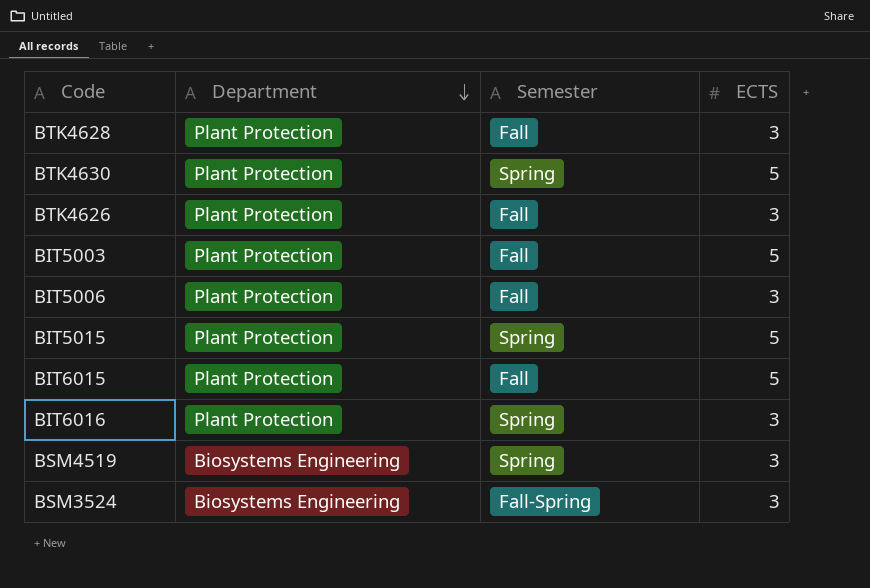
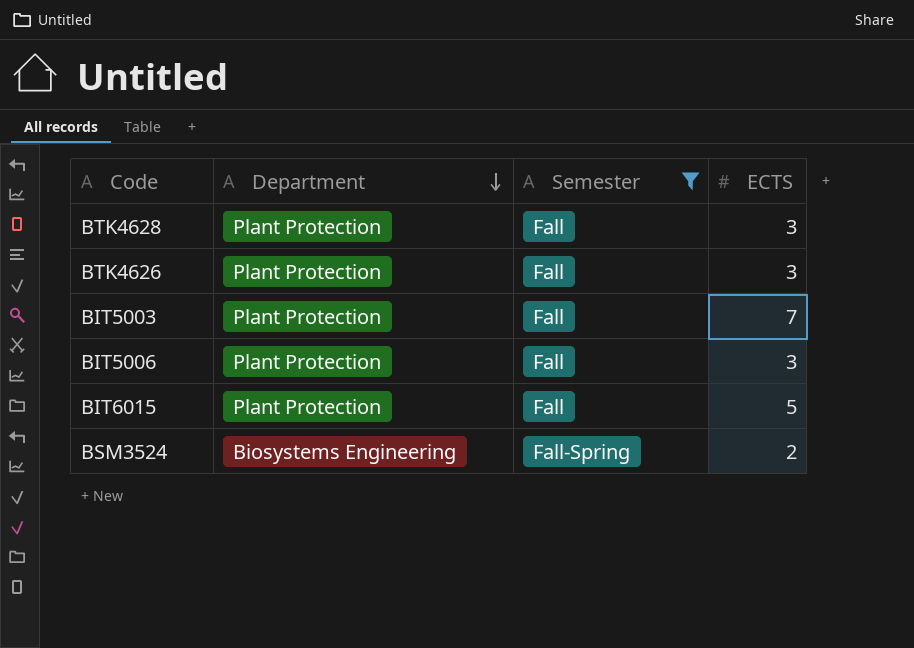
filter: none -> Semester != Spring
BIT5003 | ECTS: 5 -> 7
BSM3524 | ECTS: 3 -> 2

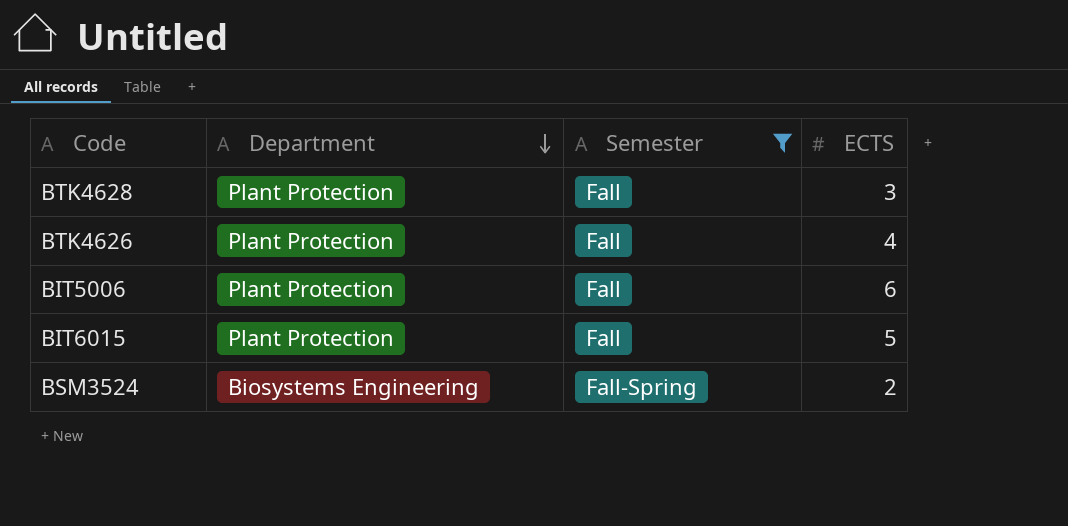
row BIT5003: Plant Protection | Fall | 7 -> none
BTK4626 | ECTS: 3 -> 4
BIT5006 | ECTS: 3 -> 6

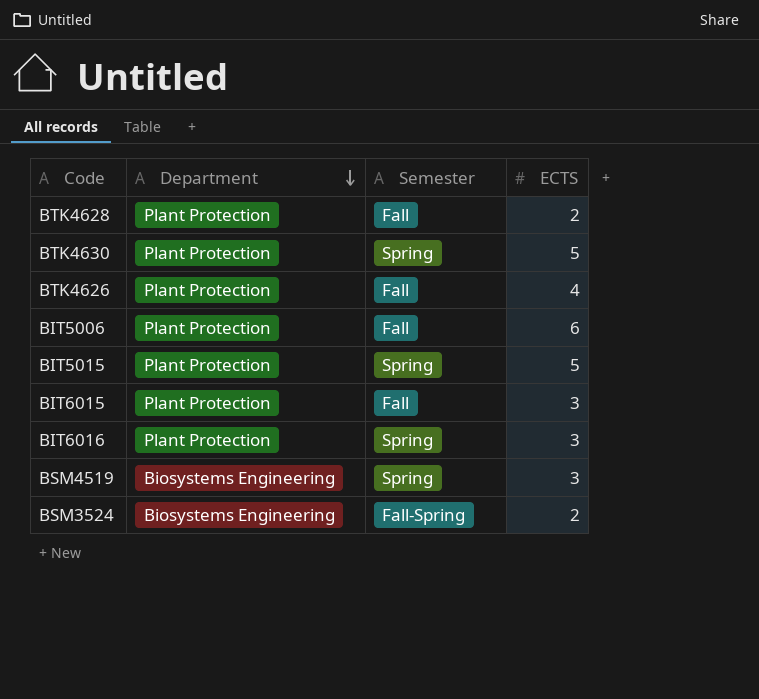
filter: Semester != Spring -> none
BTK4628 | ECTS: 3 -> 2
BIT6015 | ECTS: 5 -> 3

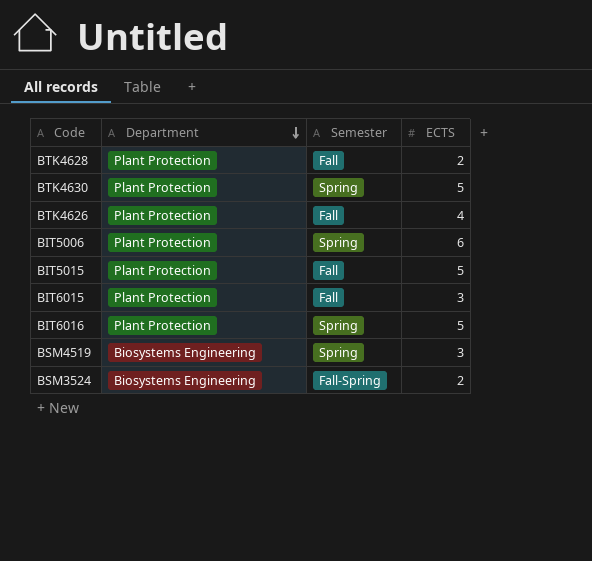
BIT5006 | Semester: Fall -> Spring
BIT5015 | Semester: Spring -> Fall
BIT6016 | ECTS: 3 -> 5

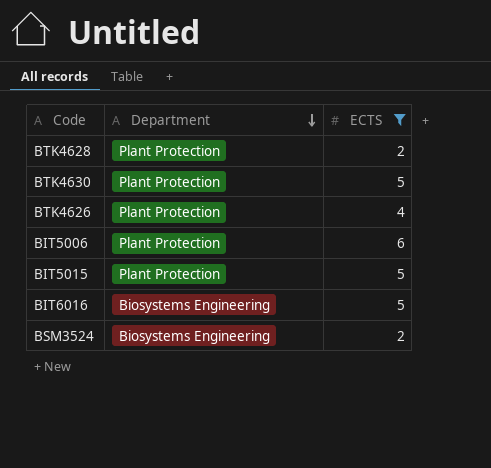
filter: none -> ECTS != 3
column Semester | position: 3 -> none
BIT6016 | Department: Plant Protection -> Biosystems Engineering

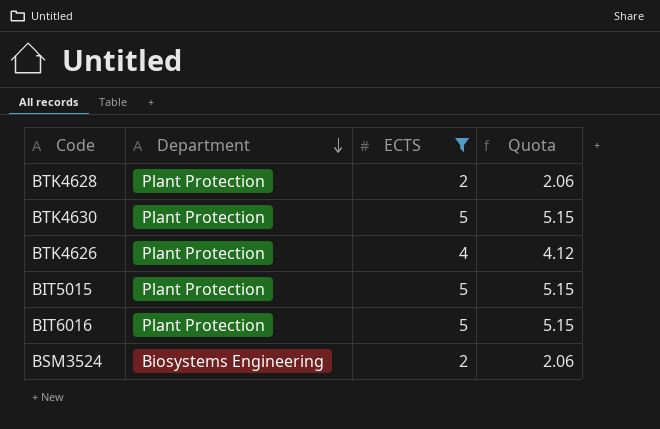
column Quota | formula: none -> [ECTS] * 1.03
row BIT5006: Plant Protection | 6 -> none
BIT6016 | Department: Biosystems Engineering -> Plant Protection

